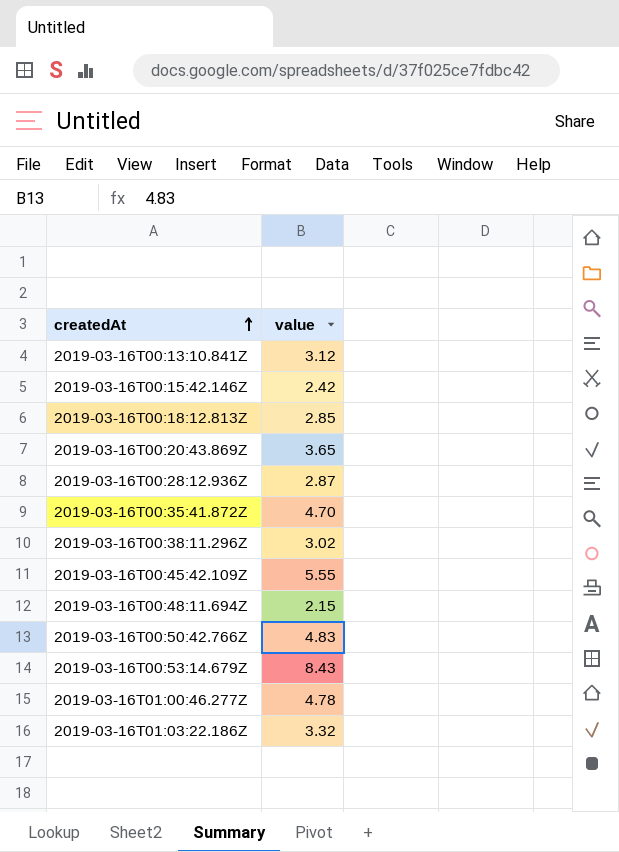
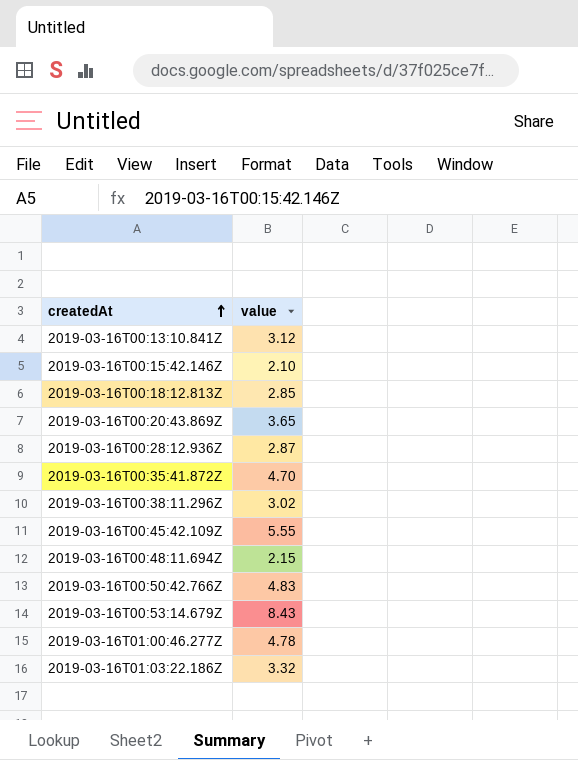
2019-03-16T00:15:42.146Z | value: 2.42 -> 2.10

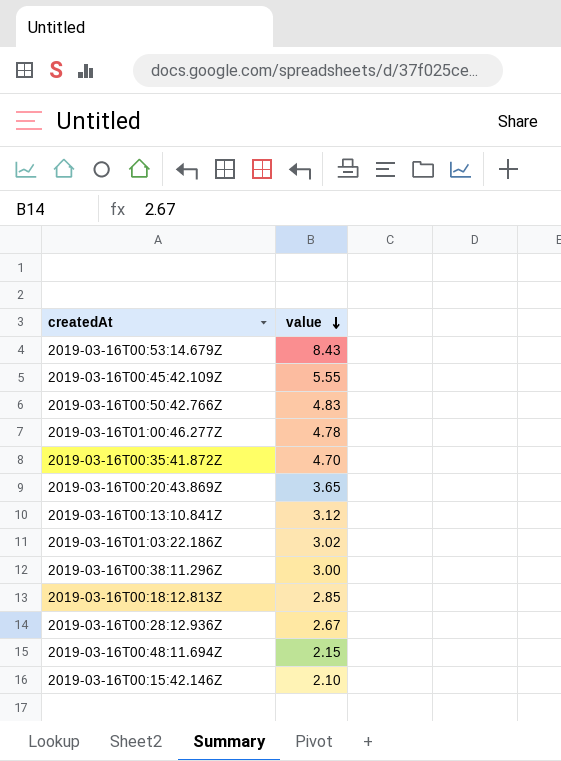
row order: createdAt ascending -> value descending
2019-03-16T01:03:22.186Z | value: 3.32 -> 3.02
2019-03-16T00:38:11.296Z | value: 3.02 -> 3.00
2019-03-16T00:28:12.936Z | value: 2.87 -> 2.67

